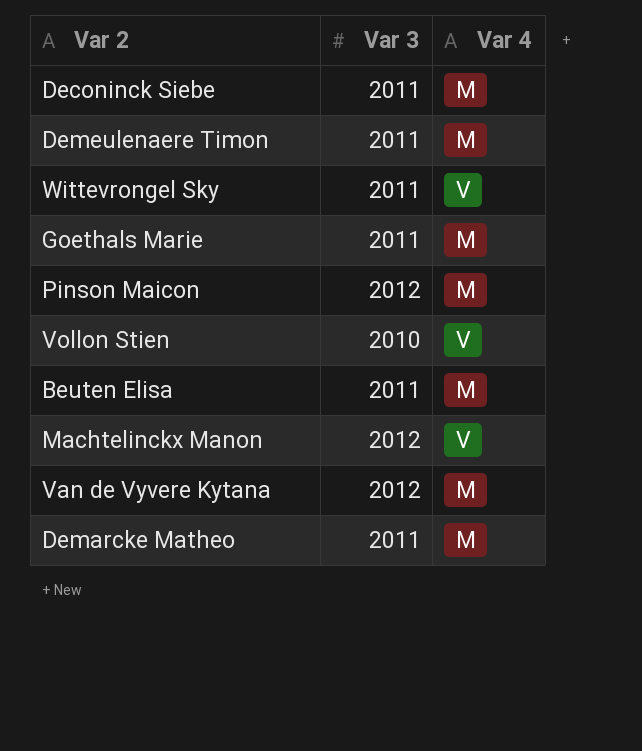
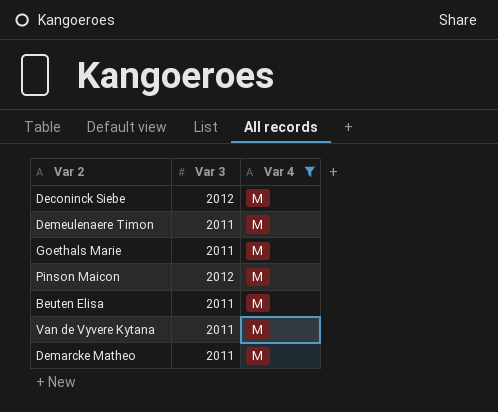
filter: none -> Var 4 = M
Deconinck Siebe | Var 3: 2011 -> 2012
Van de Vyvere Kytana | Var 3: 2012 -> 2011

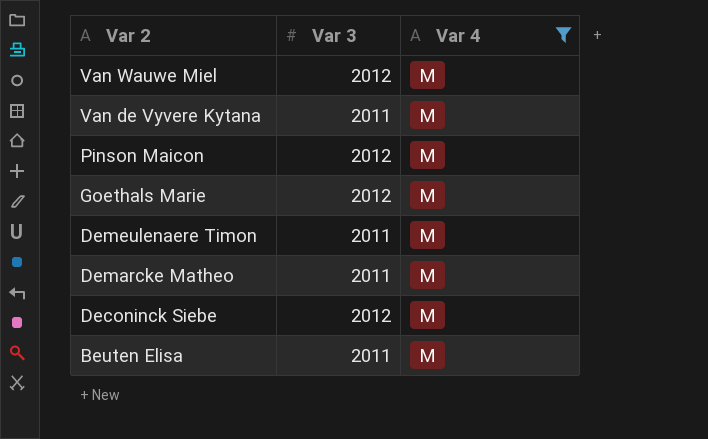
row order: none -> Var 2 descending
row Van Wauwe Miel: none -> 2012 | M
Goethals Marie | Var 3: 2011 -> 2012

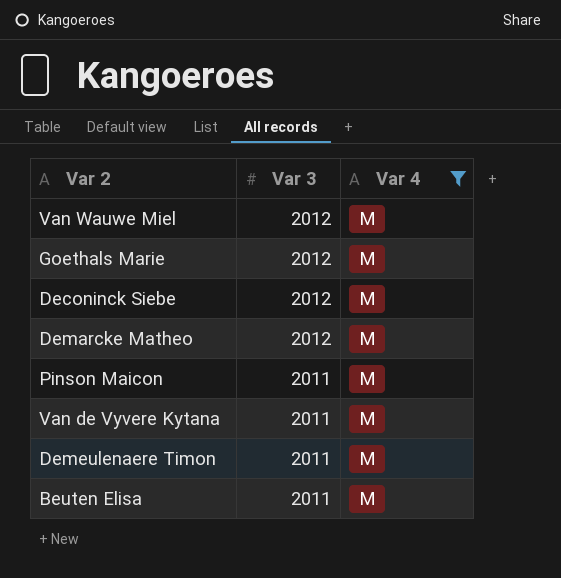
row order: Var 2 descending -> Var 3 descending
Demarcke Matheo | Var 3: 2011 -> 2012
Pinson Maicon | Var 3: 2012 -> 2011

